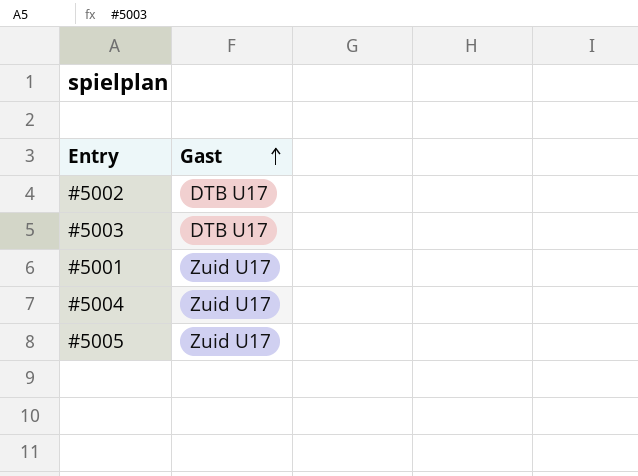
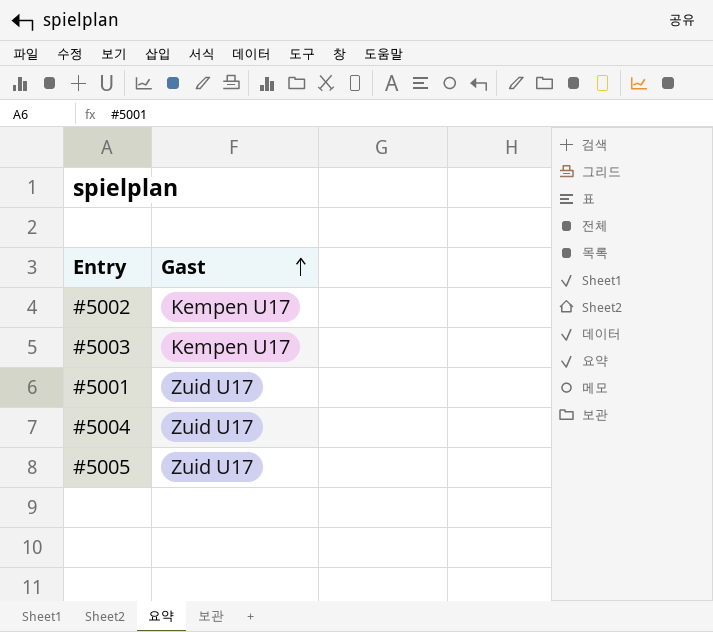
#5002 | Gast: DTB U17 -> Kempen U17
#5003 | Gast: DTB U17 -> Kempen U17

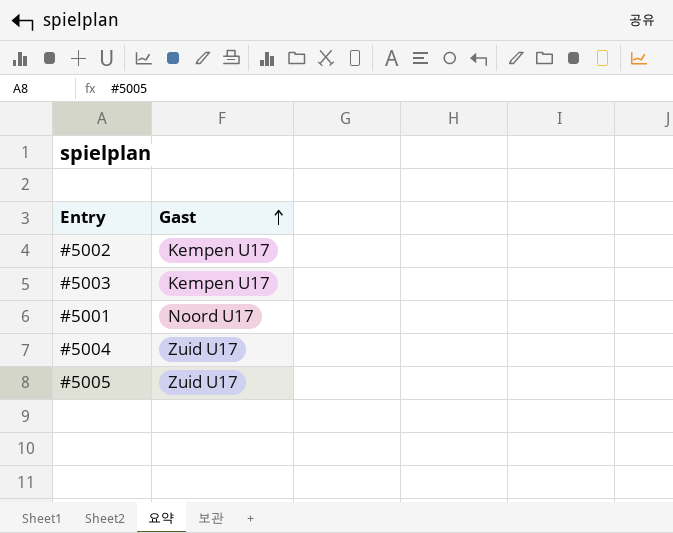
#5001 | Gast: Zuid U17 -> Noord U17

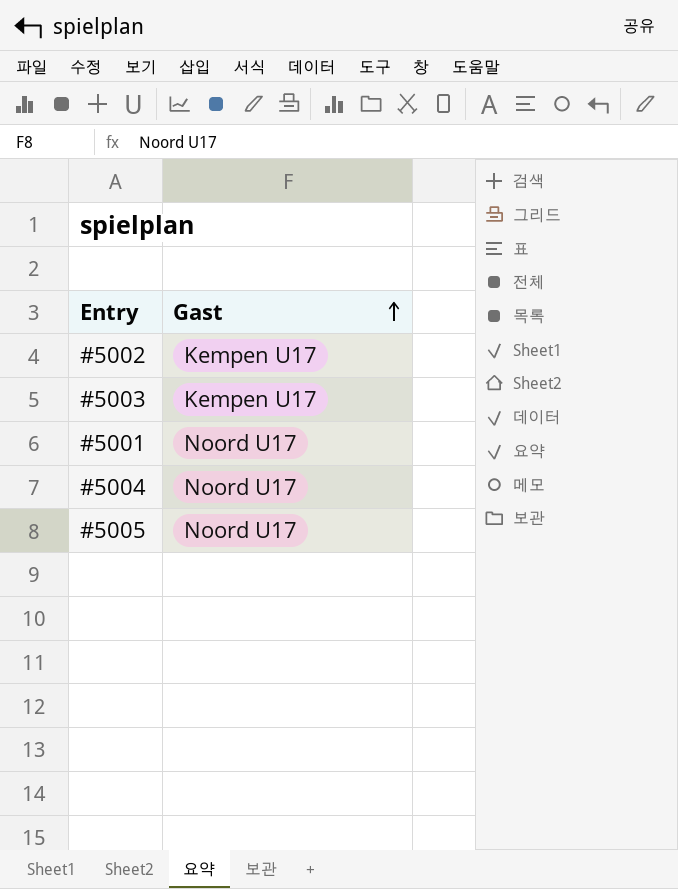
#5004 | Gast: Zuid U17 -> Noord U17
#5005 | Gast: Zuid U17 -> Noord U17

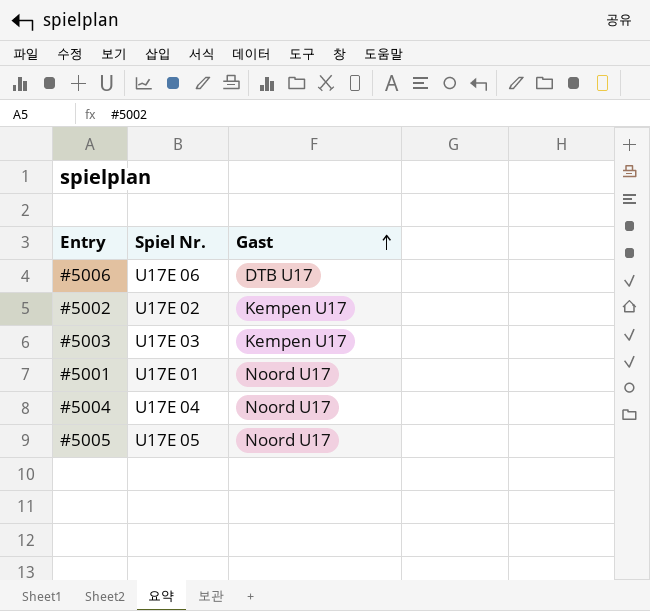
column Spiel Nr. | position: none -> 2
row #5006: none -> U17E 06 | DTB U17

